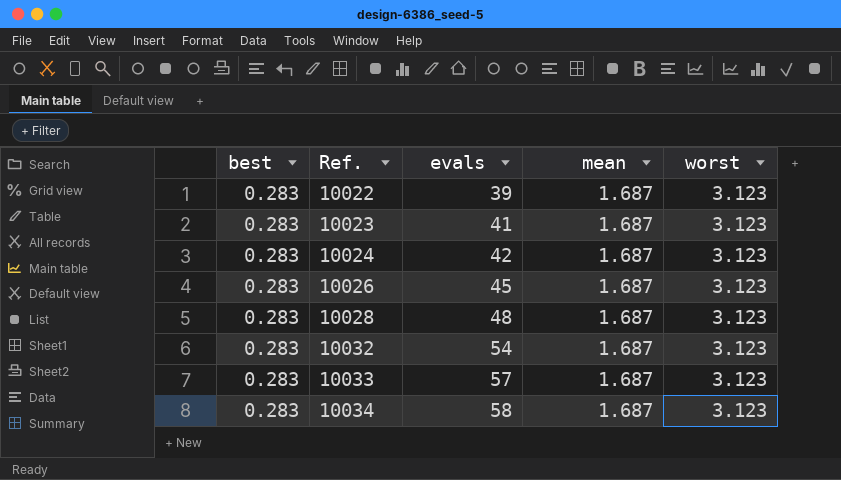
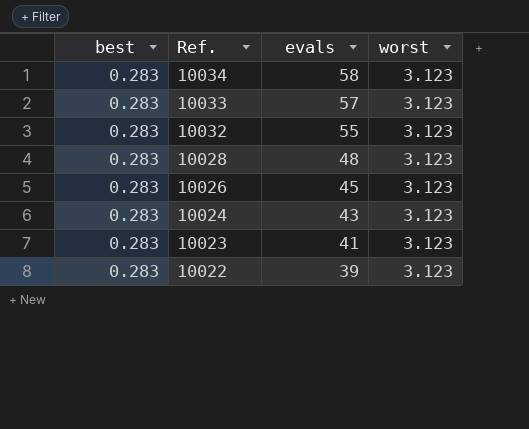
row order: Ref. ascending -> Ref. descending
column mean | position: 4 -> none
10032 | evals: 54 -> 55
10024 | evals: 42 -> 43

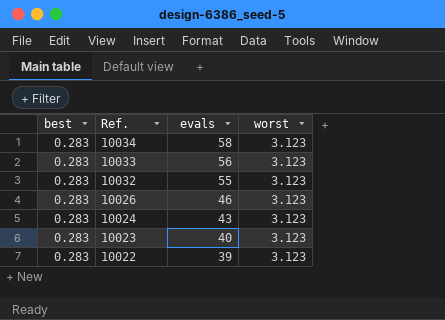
row 10028: 0.283 | 48 | 3.123 -> none
10033 | evals: 57 -> 56
10026 | evals: 45 -> 46
10023 | evals: 41 -> 40

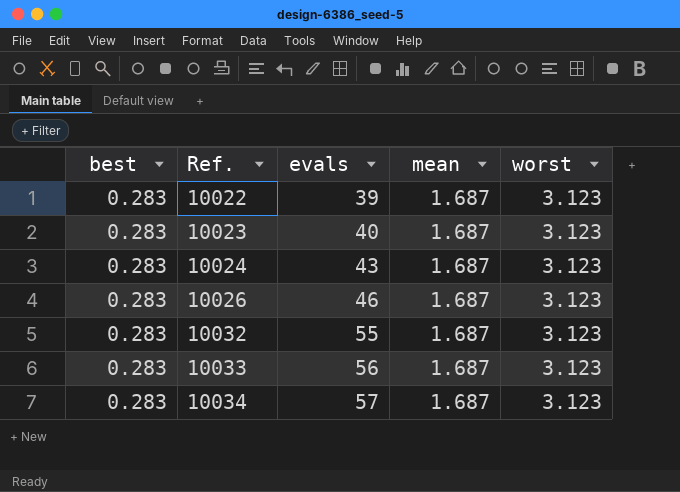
row order: Ref. descending -> Ref. ascending
column mean | position: none -> 4
10034 | evals: 58 -> 57

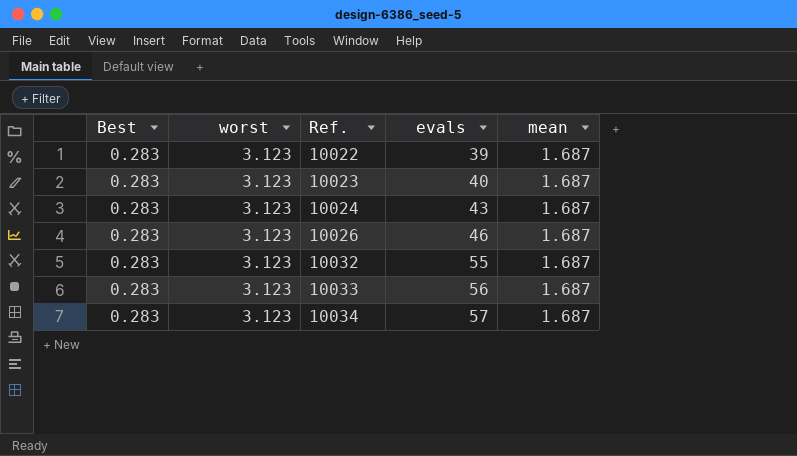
column name: best -> Best
column worst | position: 5 -> 2

